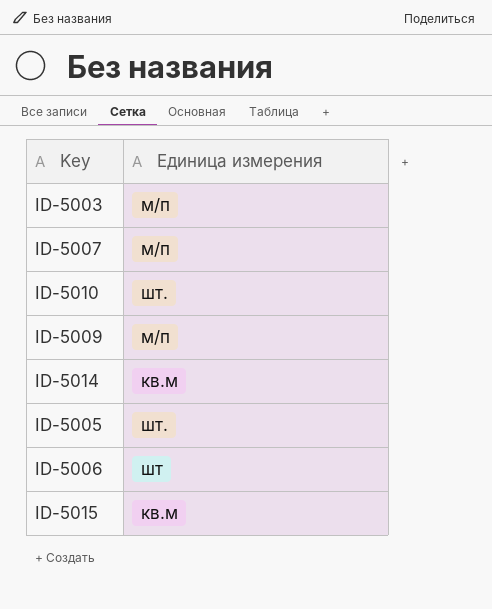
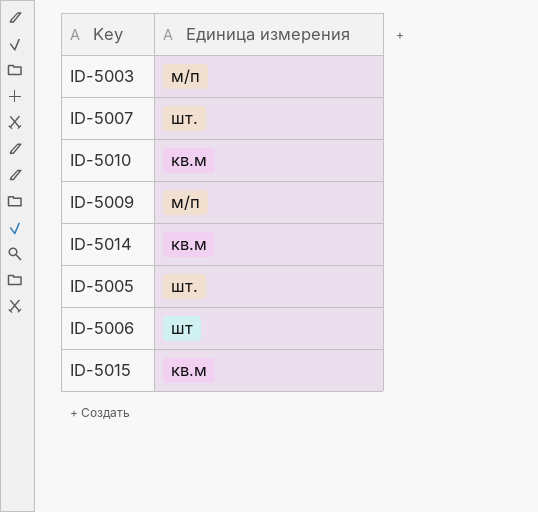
ID-5007 | Единица измерения: м/п -> шт.
ID-5010 | Единица измерения: шт. -> кв.м

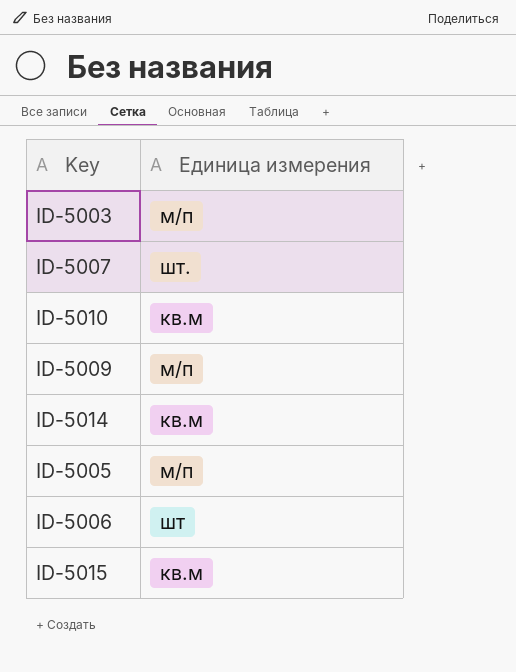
ID-5005 | Единица измерения: шт. -> м/п

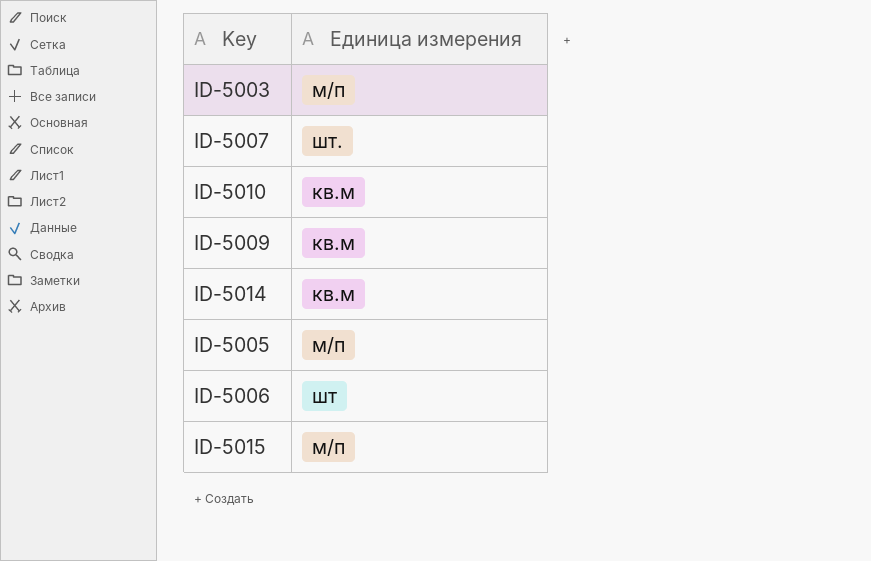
ID-5009 | Единица измерения: м/п -> кв.м
ID-5015 | Единица измерения: кв.м -> м/п

